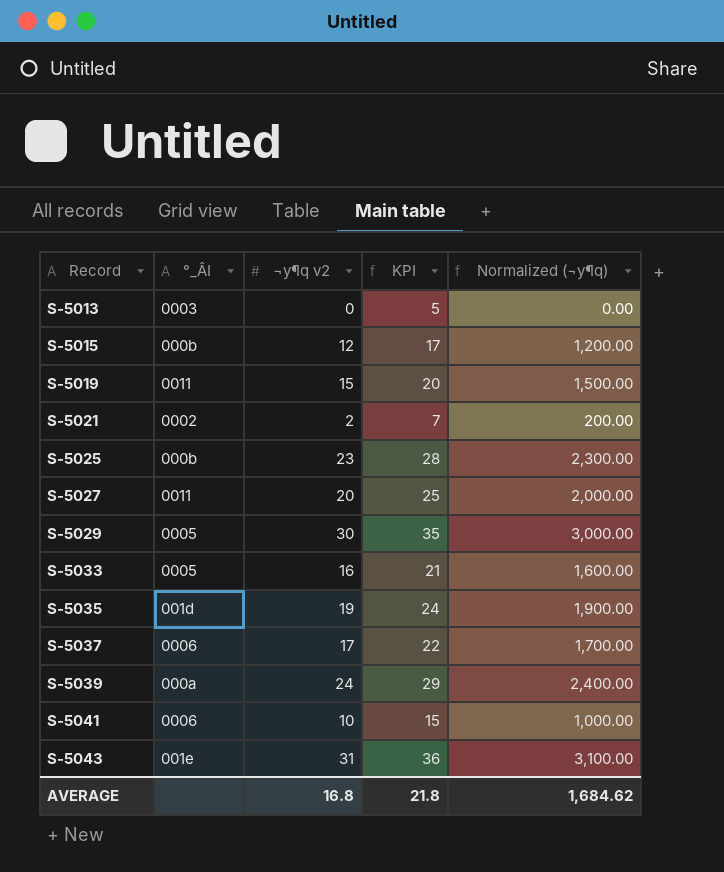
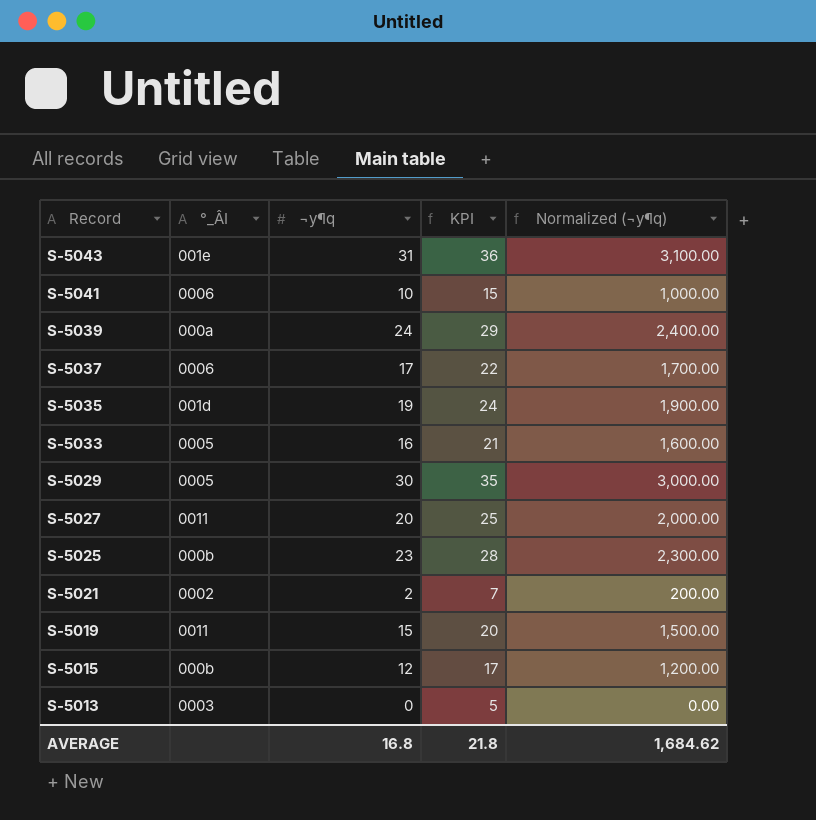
row order: Record ascending -> Record descending
column name: ¬y¶q v2 -> ¬y¶q

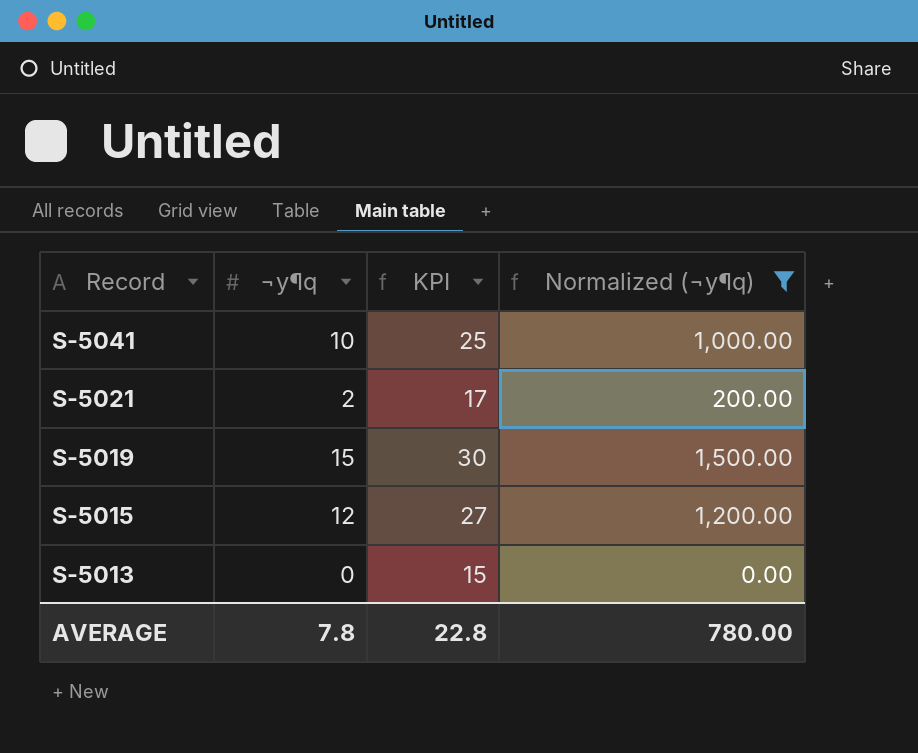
filter: none -> Normalized (¬y¶q) <= 1,500.00
column °_ÂI | position: 2 -> none
column KPI | formula: [¬y¶q] + 5 -> [¬y¶q] + 15
AVERAGE | ¬y¶q: 16.8 -> 7.8
AVERAGE | KPI: 21.8 -> 22.8
AVERAGE | Normalized (¬y¶q): 1,684.62 -> 780.00

